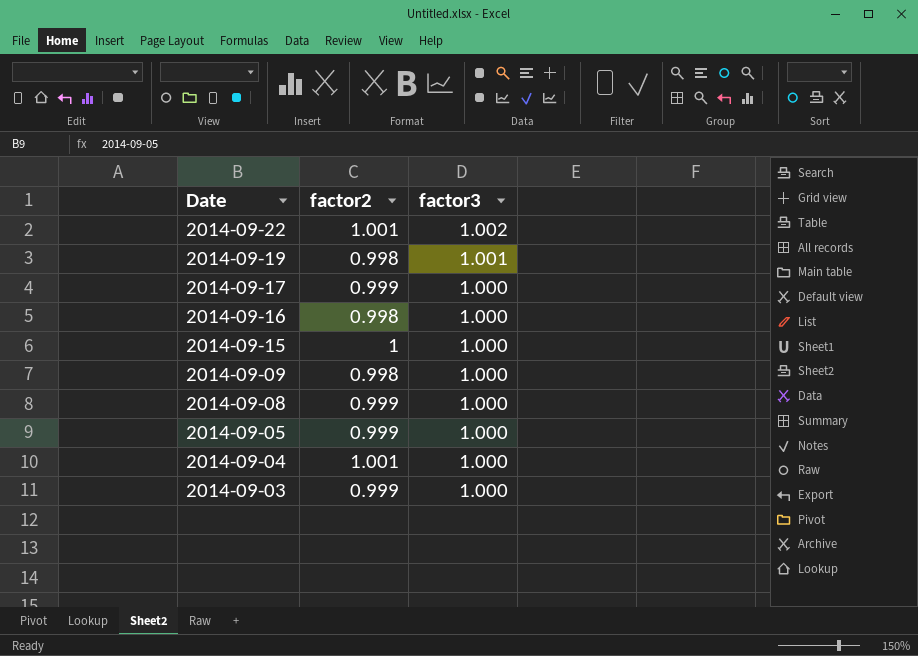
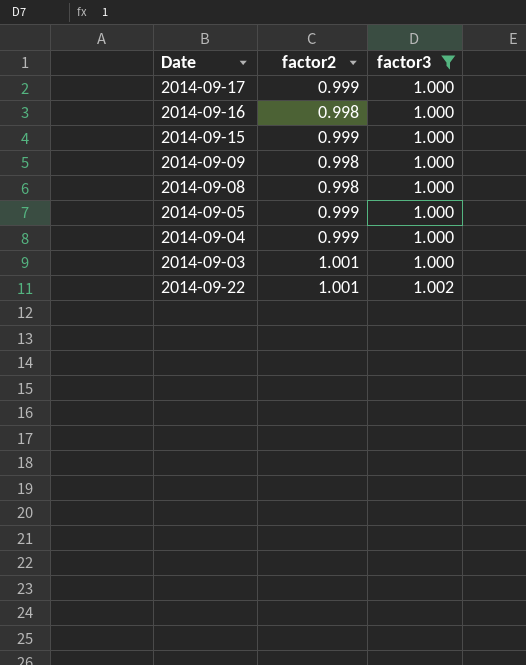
filter: none -> factor3 != 1.001
row order: Date descending -> factor3 ascending
2014-09-15 | factor2: 1 -> 0.999
2014-09-08 | factor2: 0.999 -> 0.998
2014-09-04 | factor2: 1.001 -> 0.999
2014-09-03 | factor2: 0.999 -> 1.001

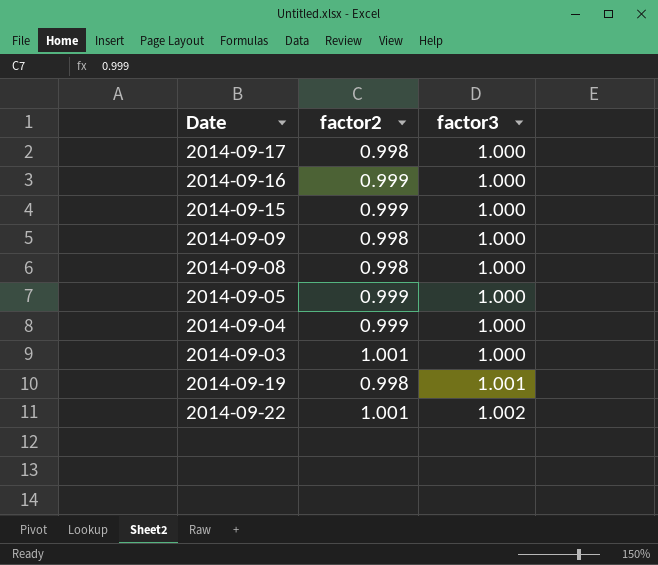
filter: factor3 != 1.001 -> none
2014-09-17 | factor2: 0.999 -> 0.998
2014-09-16 | factor2: 0.998 -> 0.999

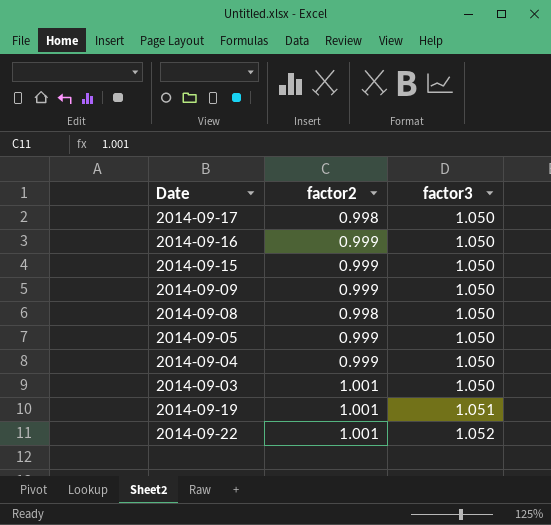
2014-09-17 | factor3: 1.000 -> 1.050
2014-09-16 | factor3: 1.000 -> 1.050
2014-09-15 | factor3: 1.000 -> 1.050
2014-09-09 | factor2: 0.998 -> 0.999
2014-09-09 | factor3: 1.000 -> 1.050
2014-09-08 | factor3: 1.000 -> 1.050
2014-09-05 | factor3: 1.000 -> 1.050
2014-09-04 | factor3: 1.000 -> 1.050
2014-09-03 | factor3: 1.000 -> 1.050
2014-09-19 | factor2: 0.998 -> 1.001
2014-09-19 | factor3: 1.001 -> 1.051
2014-09-22 | factor3: 1.002 -> 1.052

